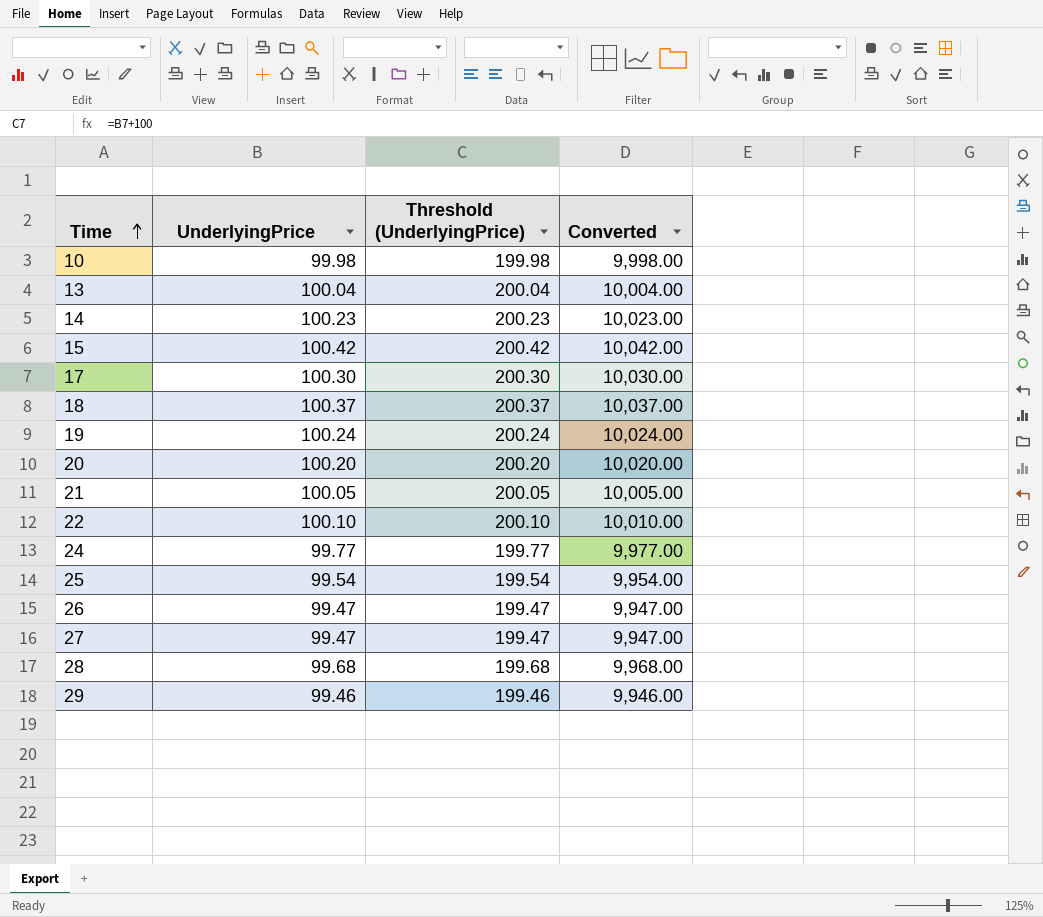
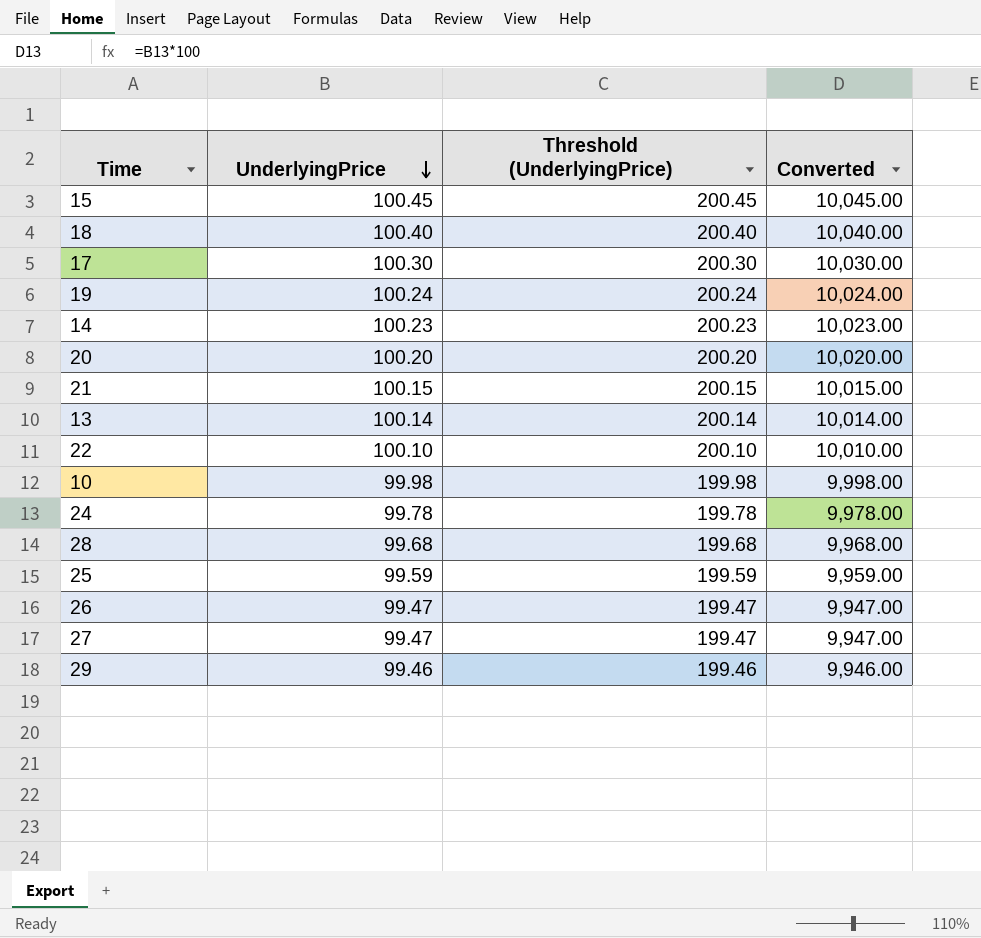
row order: Time ascending -> UnderlyingPrice descending
15 | UnderlyingPrice: 100.42 -> 100.45
15 | Threshold (UnderlyingPrice): 200.42 -> 200.45
15 | Converted: 10,042.00 -> 10,045.00
18 | UnderlyingPrice: 100.37 -> 100.40
18 | Threshold (UnderlyingPrice): 200.37 -> 200.40
18 | Converted: 10,037.00 -> 10,040.00
21 | UnderlyingPrice: 100.05 -> 100.15
21 | Threshold (UnderlyingPrice): 200.05 -> 200.15
21 | Converted: 10,005.00 -> 10,015.00
13 | UnderlyingPrice: 100.04 -> 100.14
13 | Threshold (UnderlyingPrice): 200.04 -> 200.14
13 | Converted: 10,004.00 -> 10,014.00
24 | UnderlyingPrice: 99.77 -> 99.78
24 | Threshold (UnderlyingPrice): 199.77 -> 199.78
24 | Converted: 9,977.00 -> 9,978.00
25 | UnderlyingPrice: 99.54 -> 99.59
25 | Threshold (UnderlyingPrice): 199.54 -> 199.59
25 | Converted: 9,954.00 -> 9,959.00

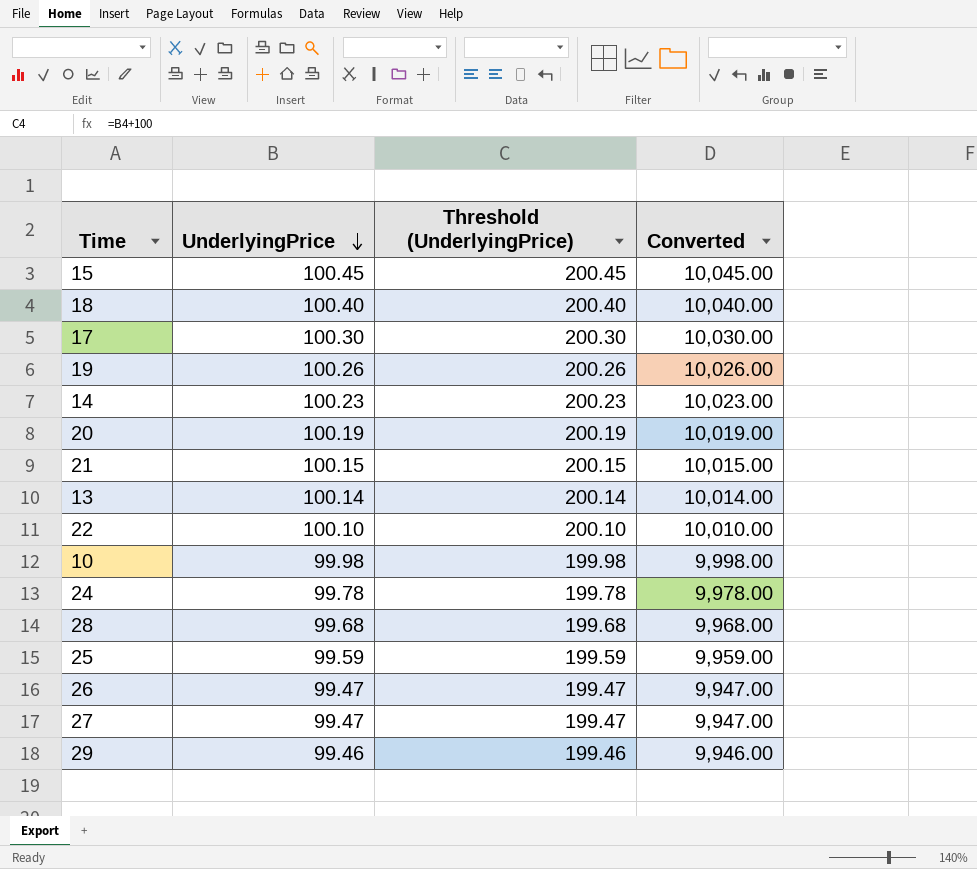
19 | UnderlyingPrice: 100.24 -> 100.26
19 | Threshold (UnderlyingPrice): 200.24 -> 200.26
19 | Converted: 10,024.00 -> 10,026.00
20 | UnderlyingPrice: 100.20 -> 100.19
20 | Threshold (UnderlyingPrice): 200.20 -> 200.19
20 | Converted: 10,020.00 -> 10,019.00

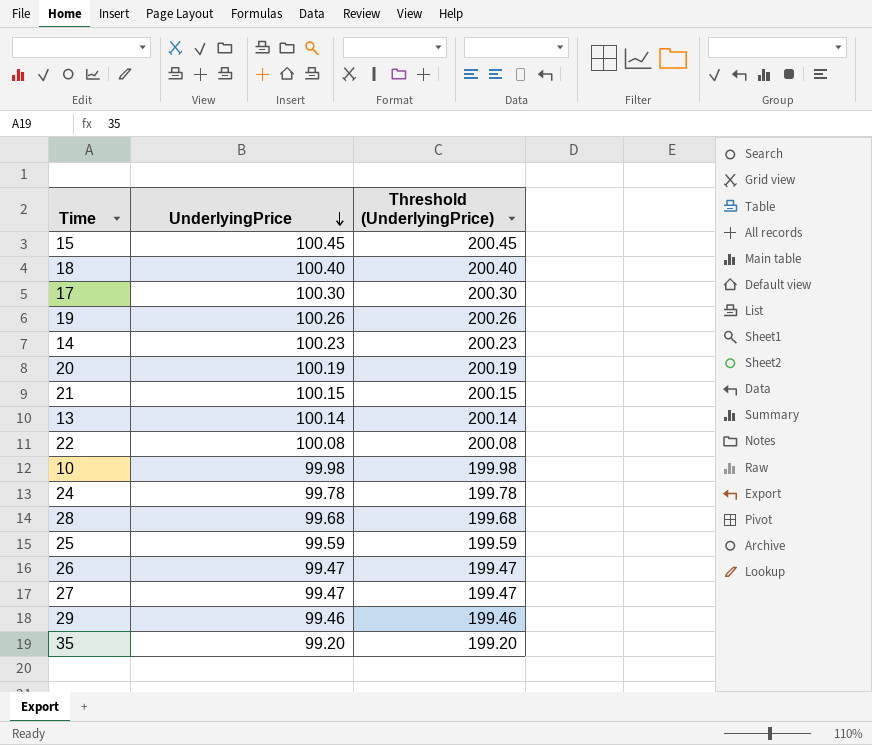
column Converted | formula: [UnderlyingPrice] * 100 -> none
22 | UnderlyingPrice: 100.10 -> 100.08
22 | Threshold (UnderlyingPrice): 200.10 -> 200.08
row 35: none -> 99.20 | 199.20

